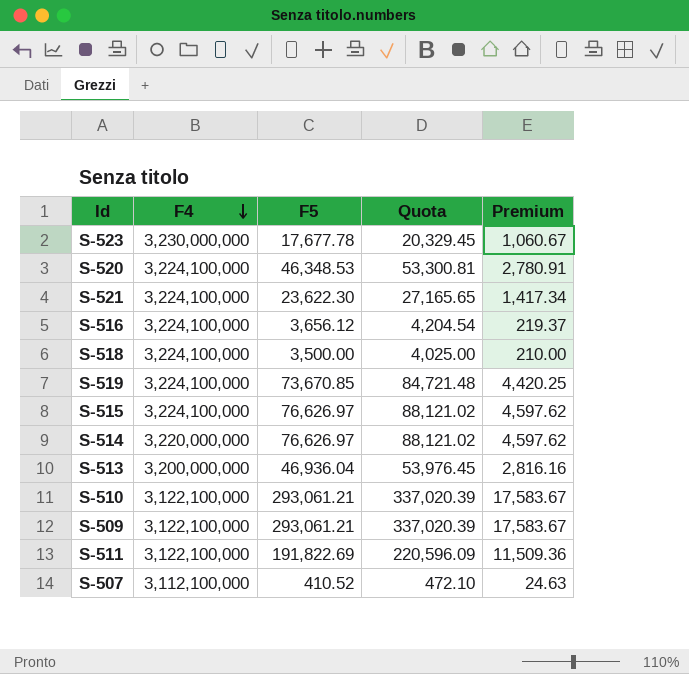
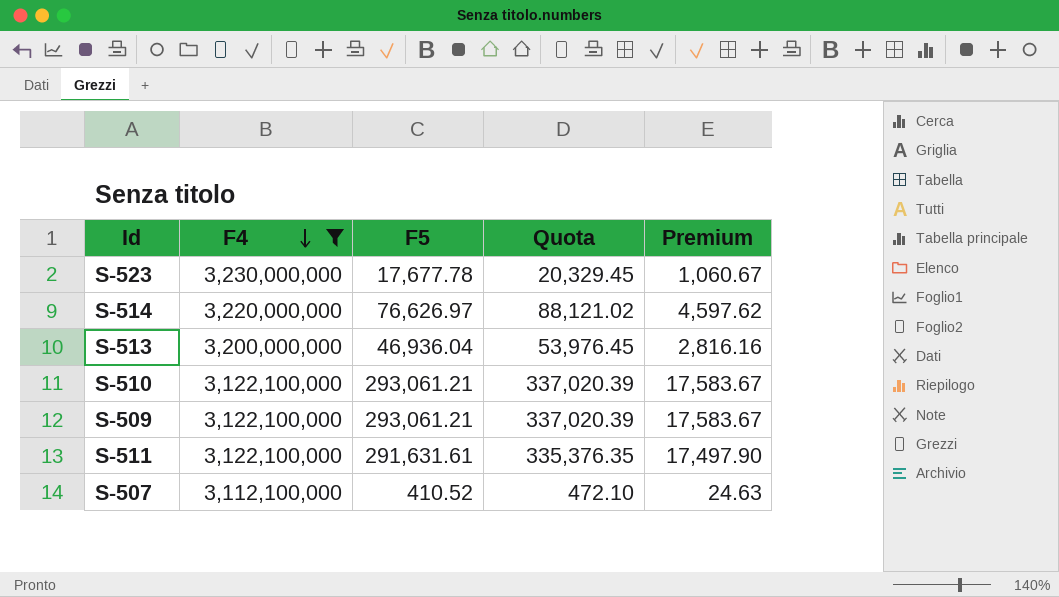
filter: none -> F4 != 3,224,100,000
S-511 | F5: 191,822.69 -> 291,631.61
S-511 | Quota: 220,596.09 -> 335,376.35
S-511 | Premium: 11,509.36 -> 17,497.90

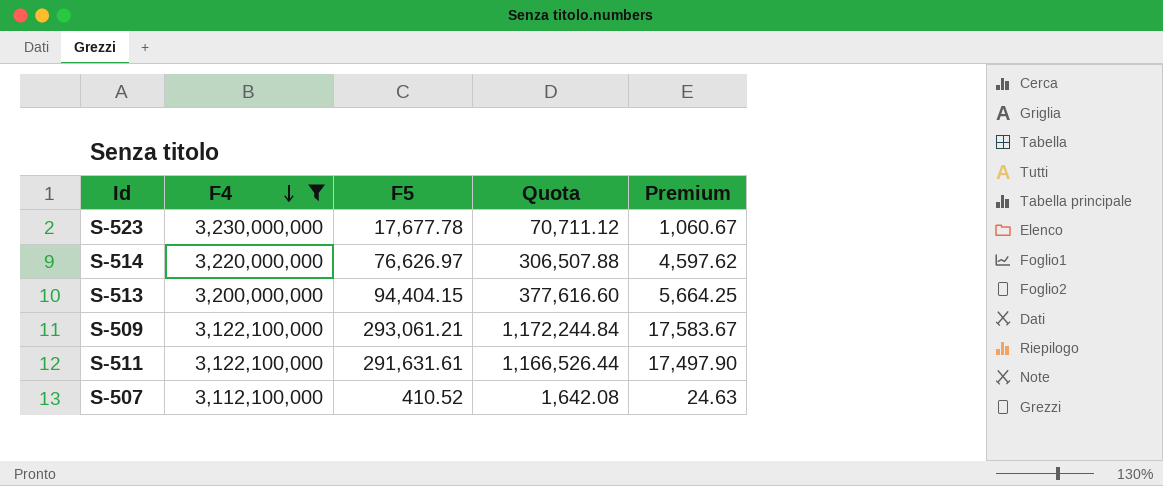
column Quota | formula: [F5] * 1.15 -> [F5] * 4
row S-510: 3,122,100,000 | 293,061.21 | 337,020.39 | 17,583.67 -> none
S-513 | F5: 46,936.04 -> 94,404.15
S-513 | Premium: 2,816.16 -> 5,664.25

